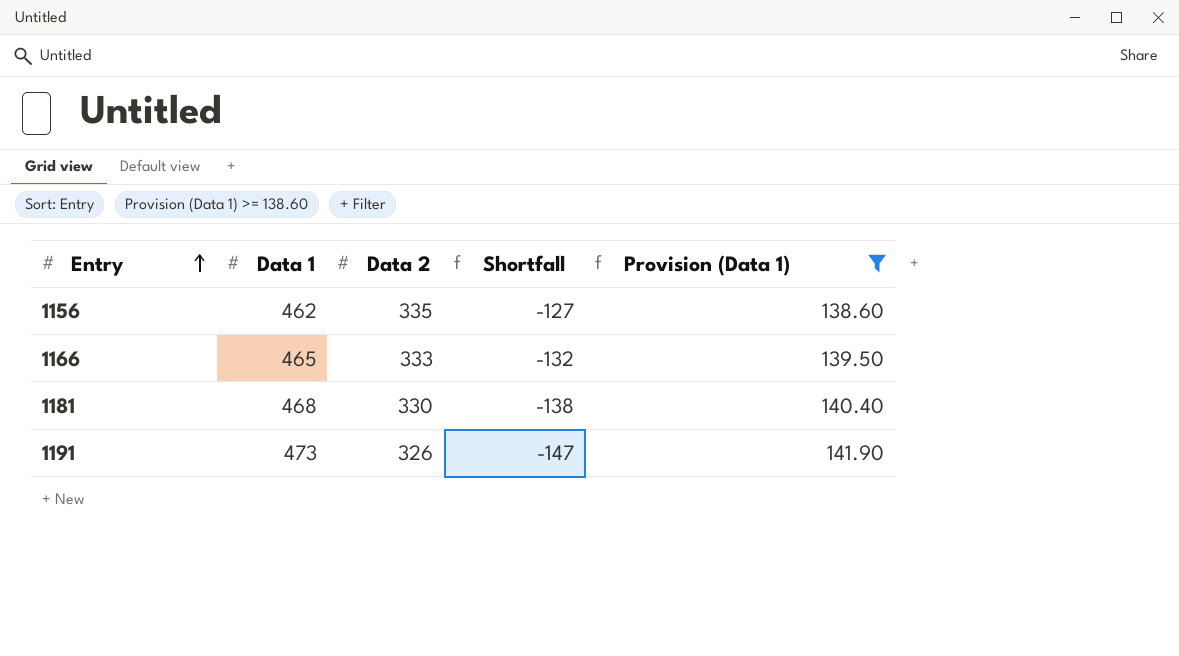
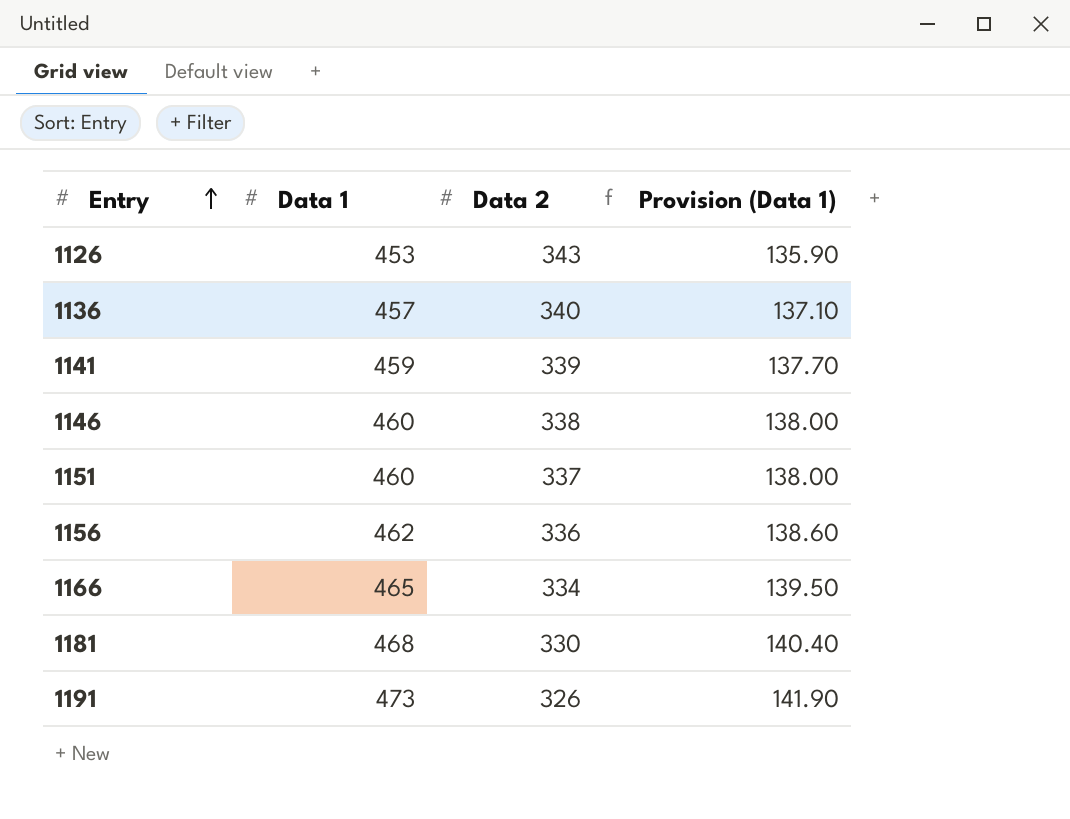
filter: Provision (Data 1) >= 138.60 -> none
column Shortfall | formula: [Data 2] - [Data 1] -> none
1156 | Data 2: 335 -> 336
1166 | Data 2: 333 -> 334

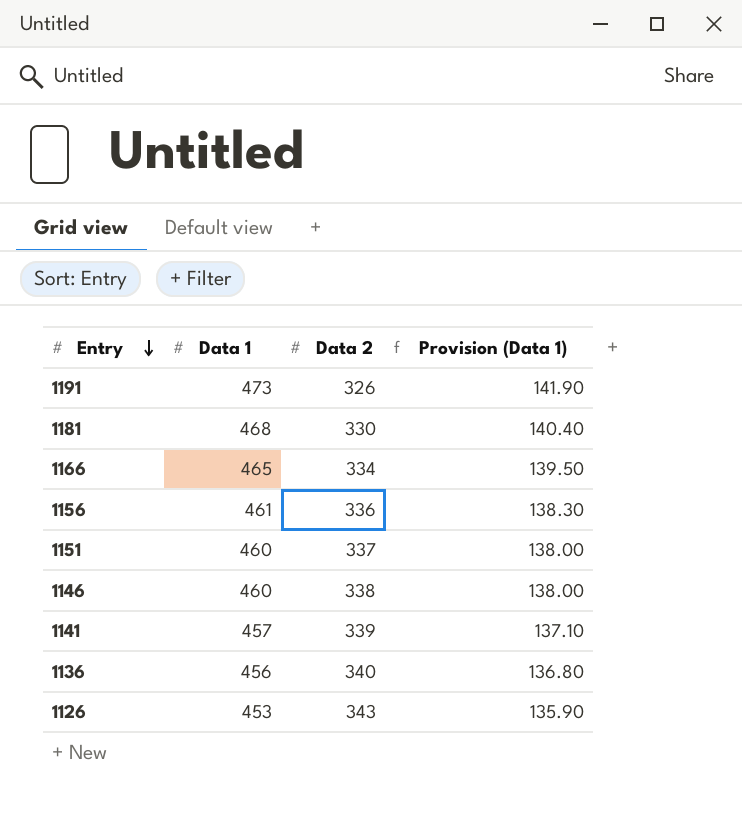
row order: Entry ascending -> Entry descending
1156 | Data 1: 462 -> 461
1156 | Provision (Data 1): 138.60 -> 138.30
1141 | Data 1: 459 -> 457
1141 | Provision (Data 1): 137.70 -> 137.10
1136 | Data 1: 457 -> 456
1136 | Provision (Data 1): 137.10 -> 136.80

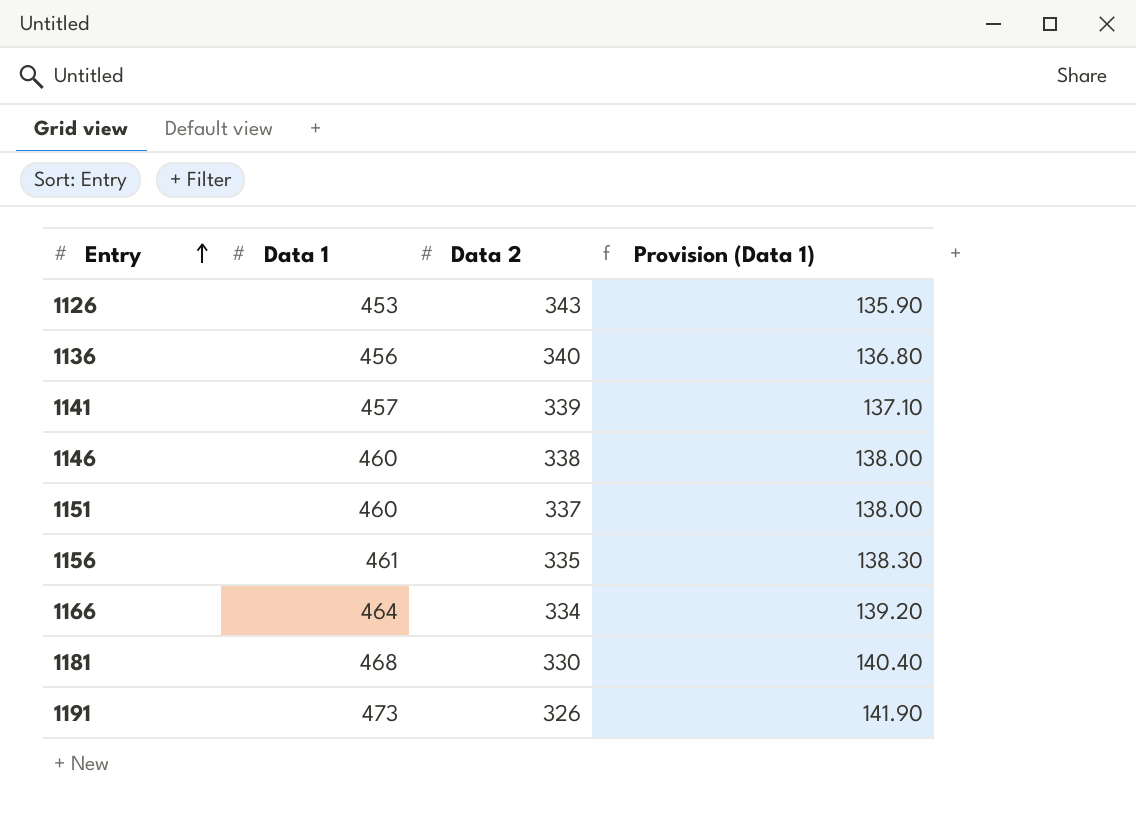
row order: Entry descending -> Entry ascending
1156 | Data 2: 336 -> 335
1166 | Data 1: 465 -> 464
1166 | Provision (Data 1): 139.50 -> 139.20

